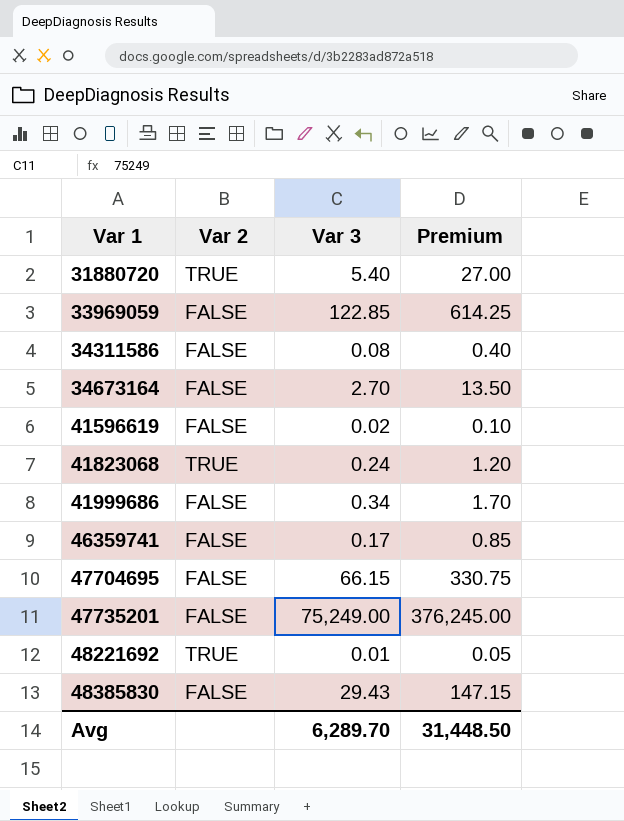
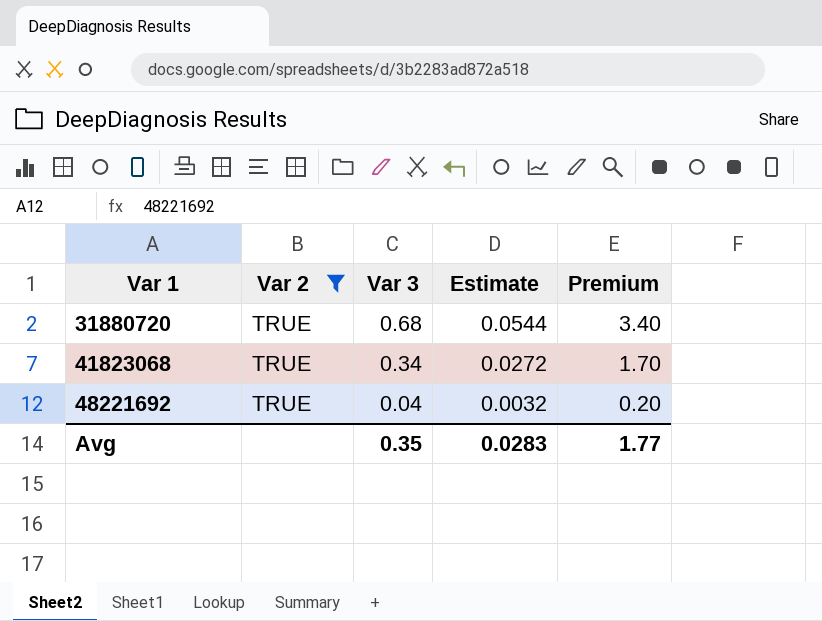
filter: none -> Var 2 = TRUE
column Estimate | formula: none -> [Var 3] * 0.08
31880720 | Var 3: 5.40 -> 0.68
31880720 | Premium: 27.00 -> 3.40
41823068 | Var 3: 0.24 -> 0.34
41823068 | Premium: 1.20 -> 1.70
48221692 | Var 3: 0.01 -> 0.04
48221692 | Premium: 0.05 -> 0.20
Avg | Var 3: 6,289.70 -> 0.35
Avg | Premium: 31,448.50 -> 1.77

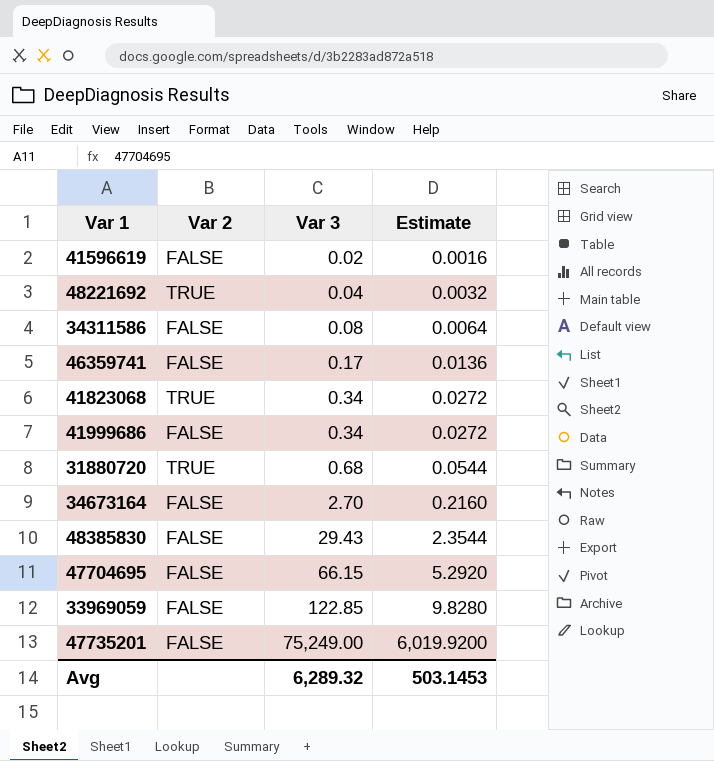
filter: Var 2 = TRUE -> none
row order: Var 1 ascending -> Var 3 ascending
column Premium | formula: [Var 3] * 5 -> none
Avg | Var 3: 0.35 -> 6,289.32
Avg | Estimate: 0.0283 -> 503.1453

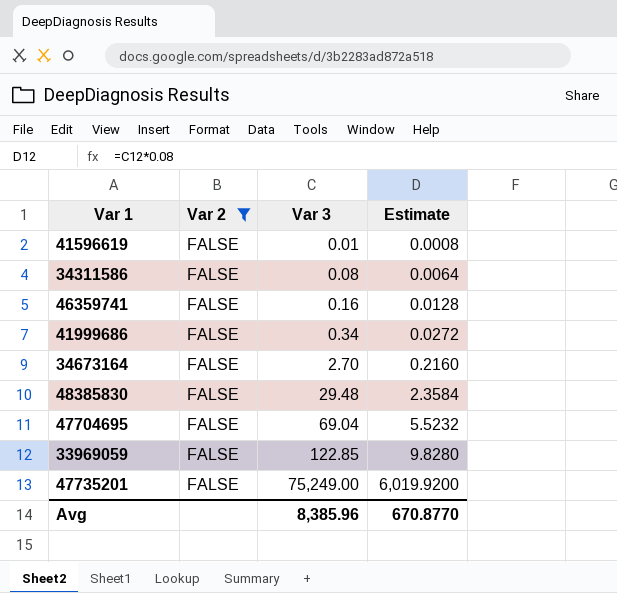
filter: none -> Var 2 = FALSE
41596619 | Var 3: 0.02 -> 0.01
41596619 | Estimate: 0.0016 -> 0.0008
46359741 | Var 3: 0.17 -> 0.16
46359741 | Estimate: 0.0136 -> 0.0128
48385830 | Var 3: 29.43 -> 29.48
48385830 | Estimate: 2.3544 -> 2.3584
47704695 | Var 3: 66.15 -> 69.04
47704695 | Estimate: 5.2920 -> 5.5232
Avg | Var 3: 6,289.32 -> 8,385.96
Avg | Estimate: 503.1453 -> 670.8770

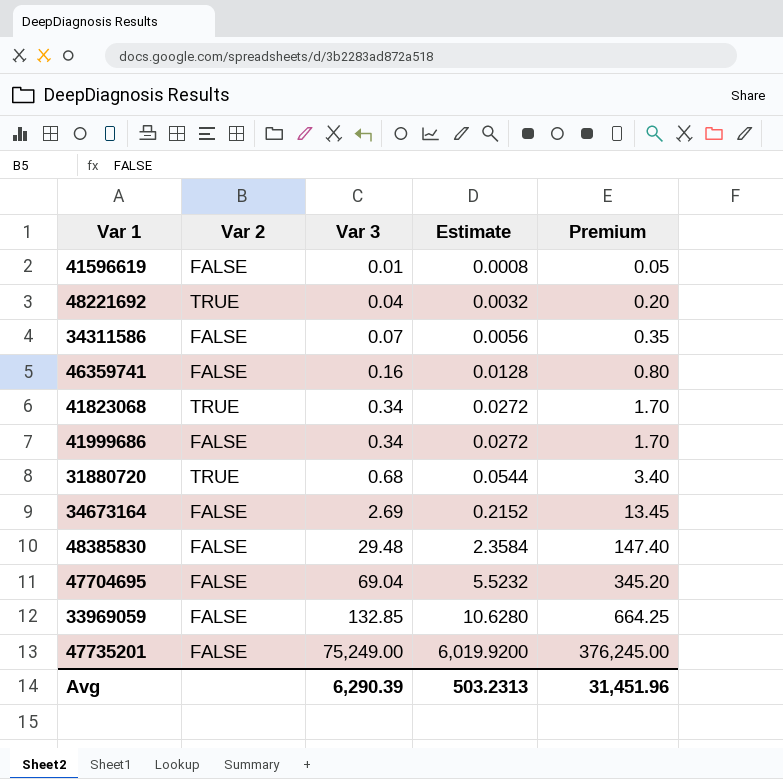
filter: Var 2 = FALSE -> none
column Premium | formula: none -> [Var 3] * 5
34311586 | Var 3: 0.08 -> 0.07
34311586 | Estimate: 0.0064 -> 0.0056
34673164 | Var 3: 2.70 -> 2.69
34673164 | Estimate: 0.2160 -> 0.2152
33969059 | Var 3: 122.85 -> 132.85
33969059 | Estimate: 9.8280 -> 10.6280
Avg | Var 3: 8,385.96 -> 6,290.39
Avg | Estimate: 670.8770 -> 503.2313

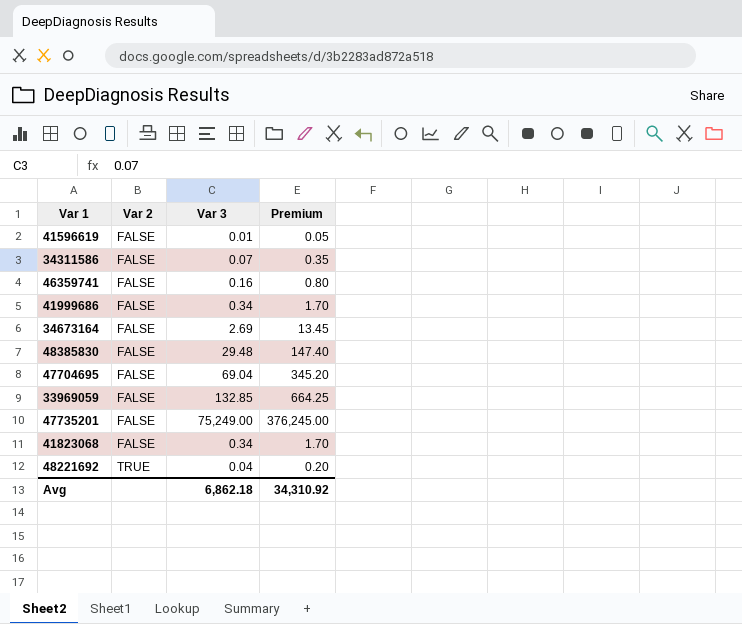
row order: Var 3 ascending -> Var 2 ascending
column Estimate | formula: [Var 3] * 0.08 -> none
row 31880720: TRUE | 0.68 | 0.0544 | 3.40 -> none
41823068 | Var 2: TRUE -> FALSE
Avg | Var 3: 6,290.39 -> 6,862.18
Avg | Premium: 31,451.96 -> 34,310.92

